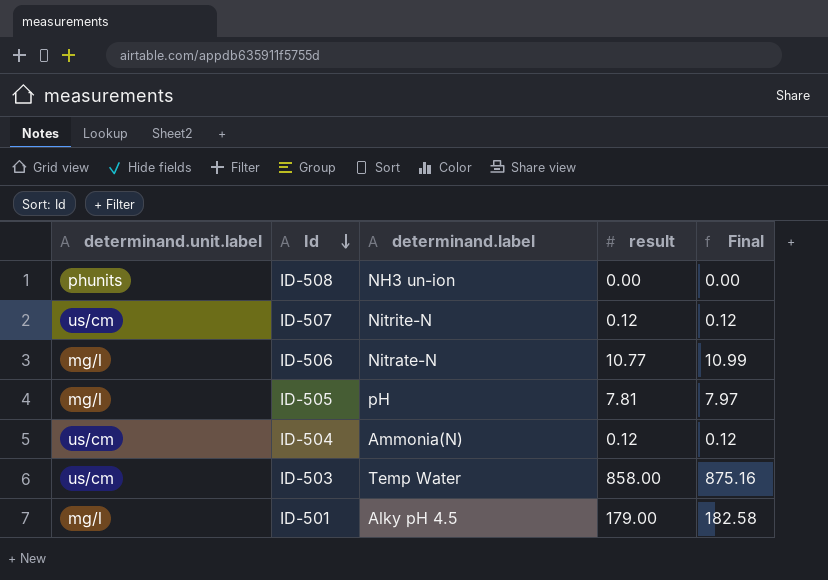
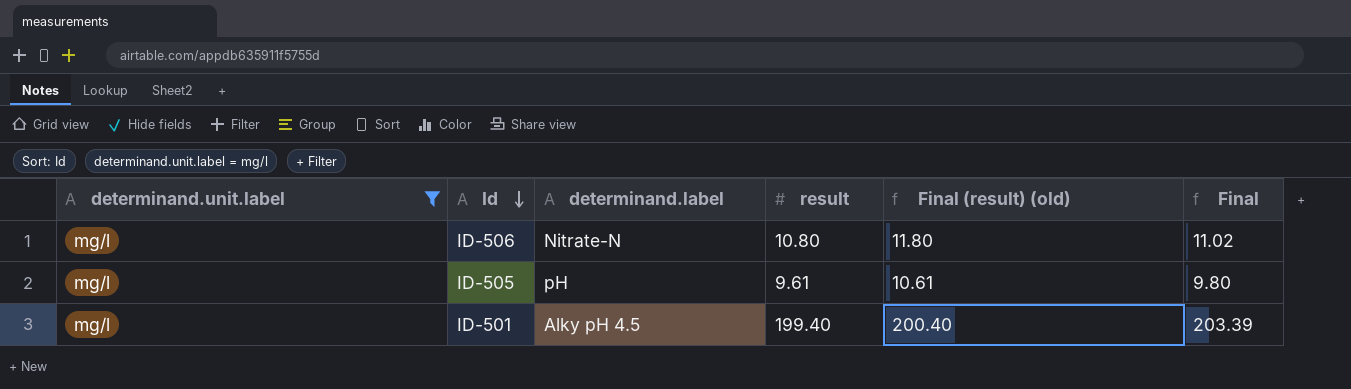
filter: none -> determinand.unit.label = mg/l
column Final (result) (old) | formula: none -> [result] + 1
ID-506 | result: 10.77 -> 10.80
ID-506 | Final: 10.99 -> 11.02
ID-505 | result: 7.81 -> 9.61
ID-505 | Final: 7.97 -> 9.80
ID-501 | result: 179.00 -> 199.40
ID-501 | Final: 182.58 -> 203.39

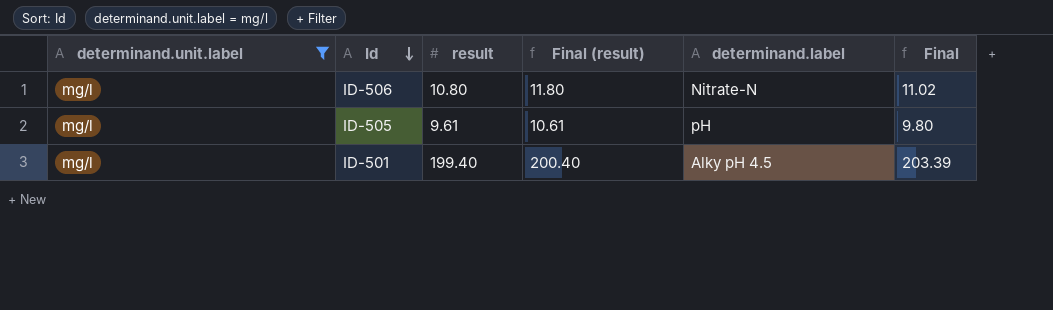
column name: Final (result) (old) -> Final (result)
column determinand.label | position: 3 -> 5

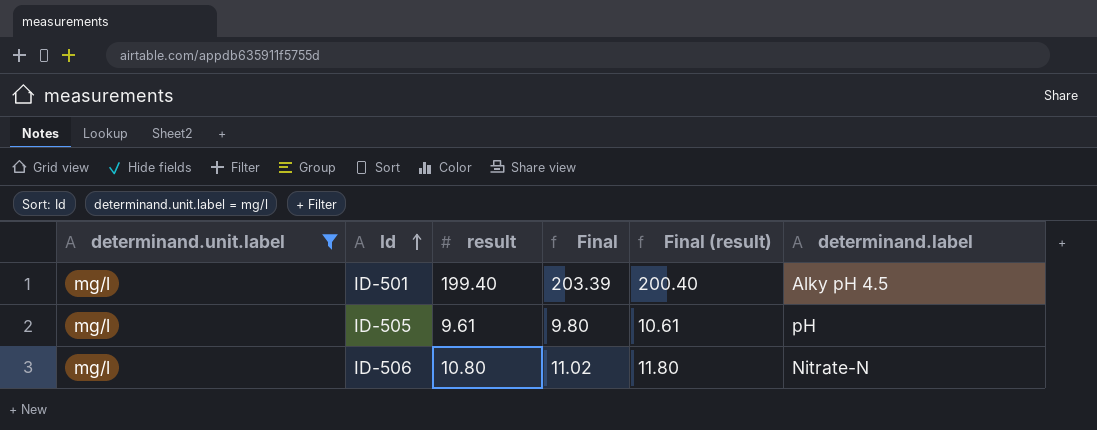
row order: Id descending -> Id ascending
column Final | position: 6 -> 4

